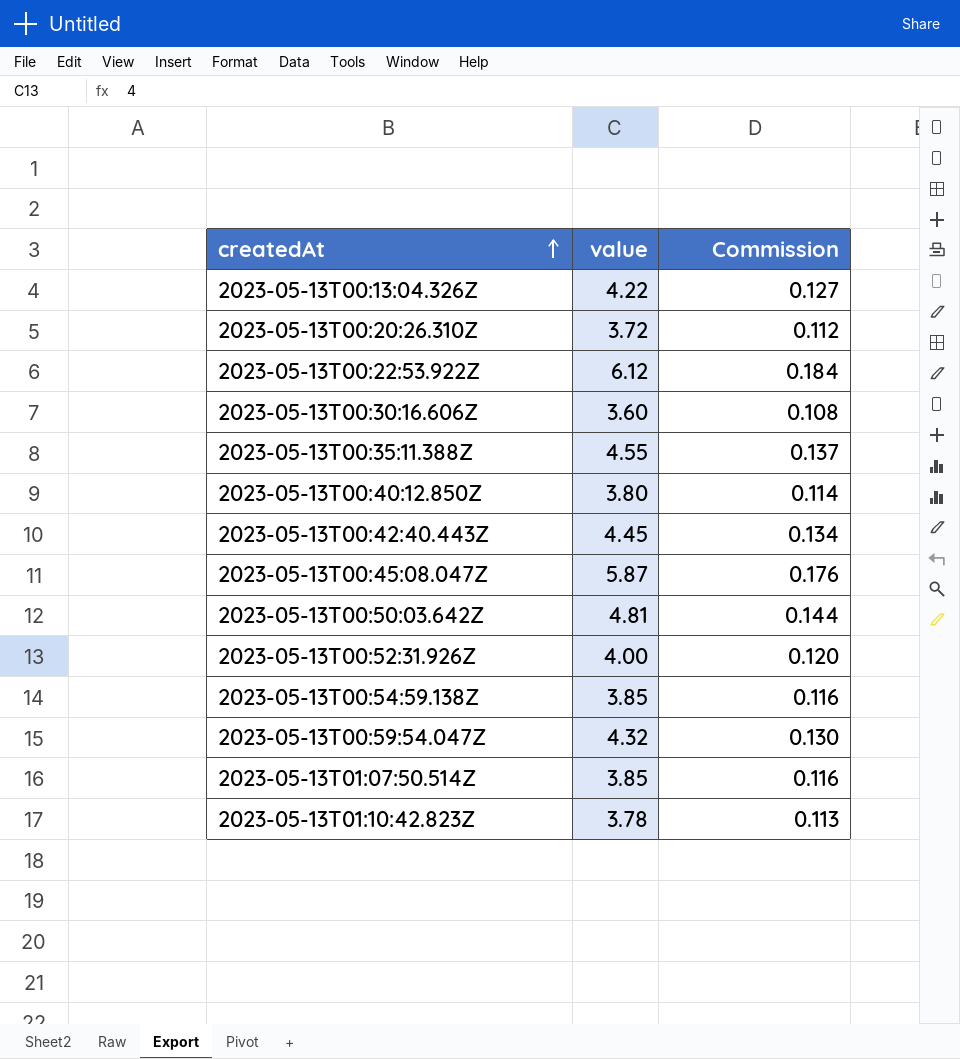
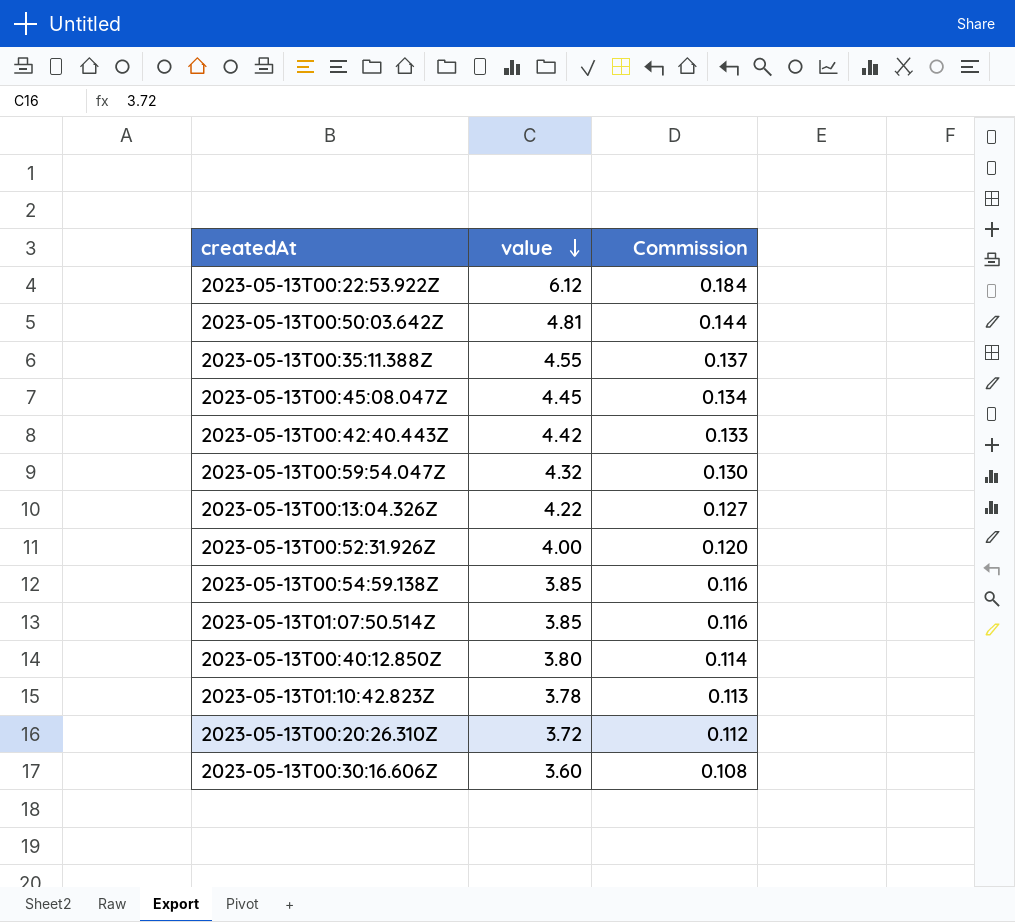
row order: createdAt ascending -> value descending
2023-05-13T00:45:08.047Z | value: 5.87 -> 4.45
2023-05-13T00:45:08.047Z | Commission: 0.176 -> 0.134
2023-05-13T00:42:40.443Z | value: 4.45 -> 4.42
2023-05-13T00:42:40.443Z | Commission: 0.134 -> 0.133

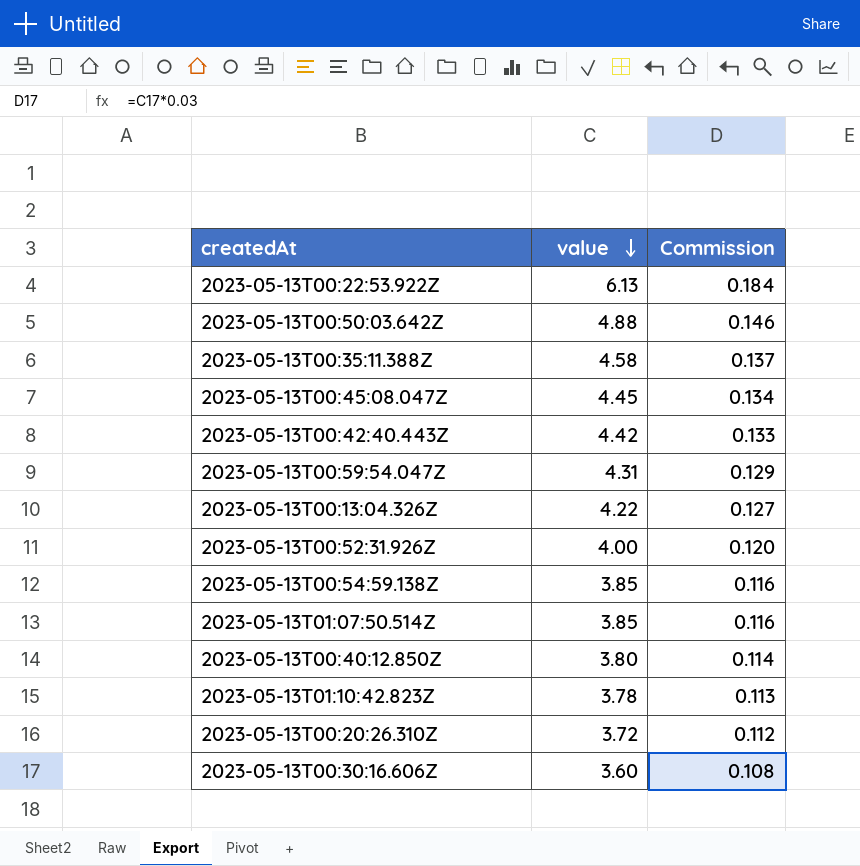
2023-05-13T00:22:53.922Z | value: 6.12 -> 6.13
2023-05-13T00:50:03.642Z | value: 4.81 -> 4.88
2023-05-13T00:50:03.642Z | Commission: 0.144 -> 0.146
2023-05-13T00:35:11.388Z | value: 4.55 -> 4.58
2023-05-13T00:59:54.047Z | value: 4.32 -> 4.31
2023-05-13T00:59:54.047Z | Commission: 0.130 -> 0.129

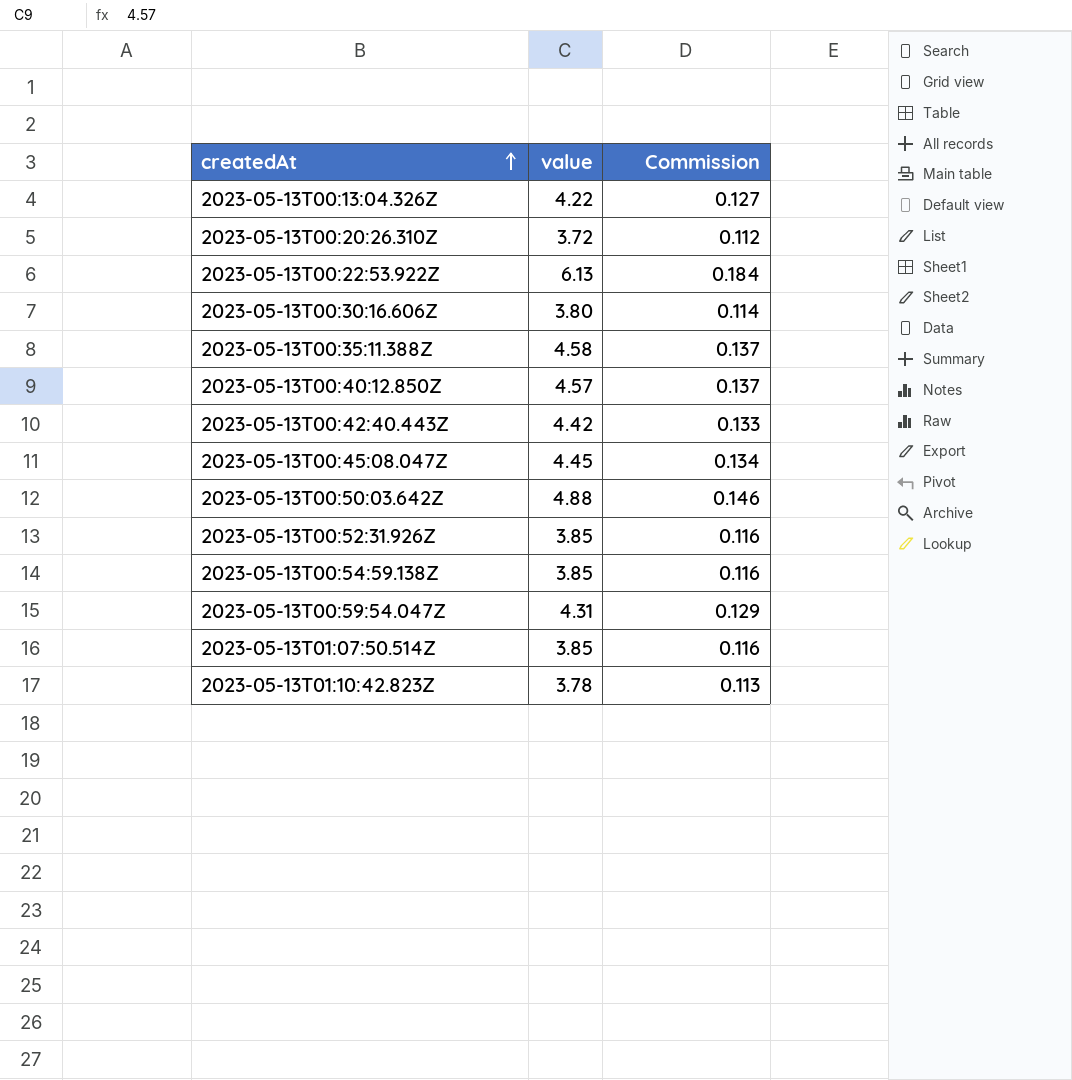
row order: value descending -> createdAt ascending
2023-05-13T00:30:16.606Z | value: 3.60 -> 3.80
2023-05-13T00:30:16.606Z | Commission: 0.108 -> 0.114
2023-05-13T00:40:12.850Z | value: 3.80 -> 4.57
2023-05-13T00:40:12.850Z | Commission: 0.114 -> 0.137
2023-05-13T00:52:31.926Z | value: 4.00 -> 3.85
2023-05-13T00:52:31.926Z | Commission: 0.120 -> 0.116

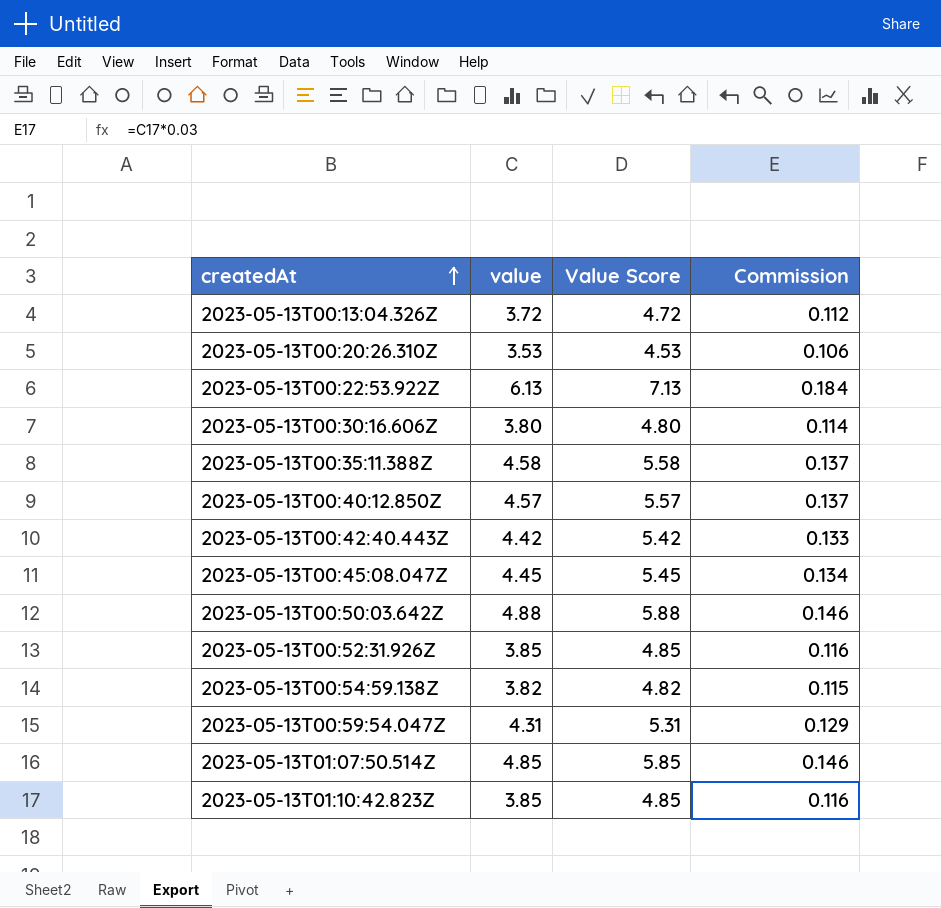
column Value Score | formula: none -> [value] + 1
2023-05-13T00:13:04.326Z | value: 4.22 -> 3.72
2023-05-13T00:13:04.326Z | Commission: 0.127 -> 0.112
2023-05-13T00:20:26.310Z | value: 3.72 -> 3.53
2023-05-13T00:20:26.310Z | Commission: 0.112 -> 0.106
2023-05-13T00:54:59.138Z | value: 3.85 -> 3.82
2023-05-13T00:54:59.138Z | Commission: 0.116 -> 0.115
2023-05-13T01:07:50.514Z | value: 3.85 -> 4.85
2023-05-13T01:07:50.514Z | Commission: 0.116 -> 0.146
2023-05-13T01:10:42.823Z | value: 3.78 -> 3.85
2023-05-13T01:10:42.823Z | Commission: 0.113 -> 0.116

